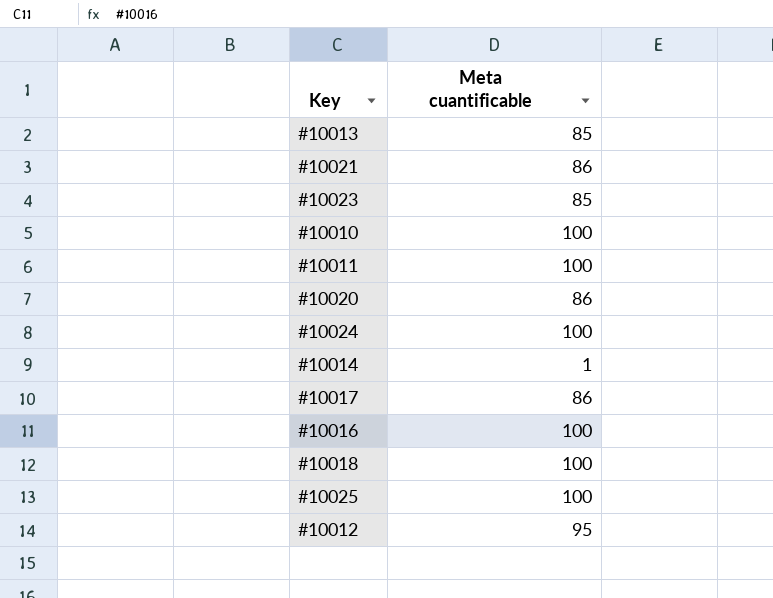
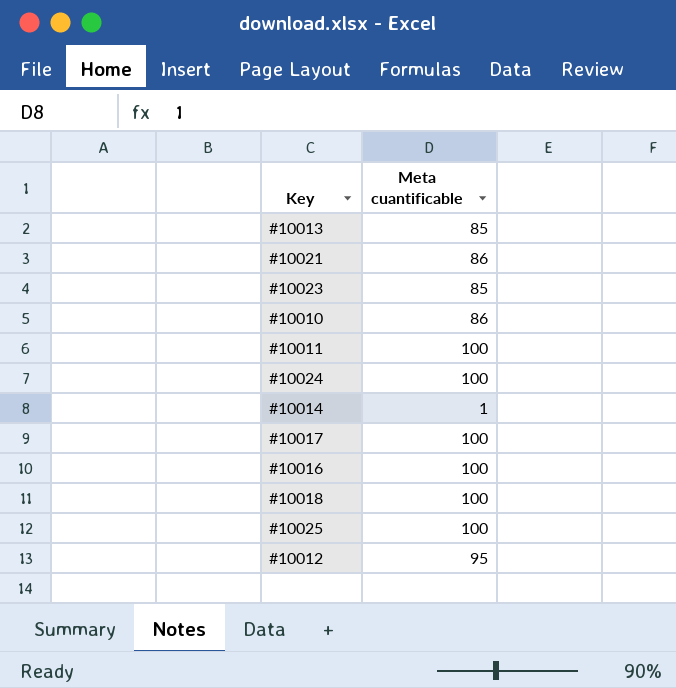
row #10020: 86 -> none
#10010 | Meta cuantificable: 100 -> 86
#10017 | Meta cuantificable: 86 -> 100

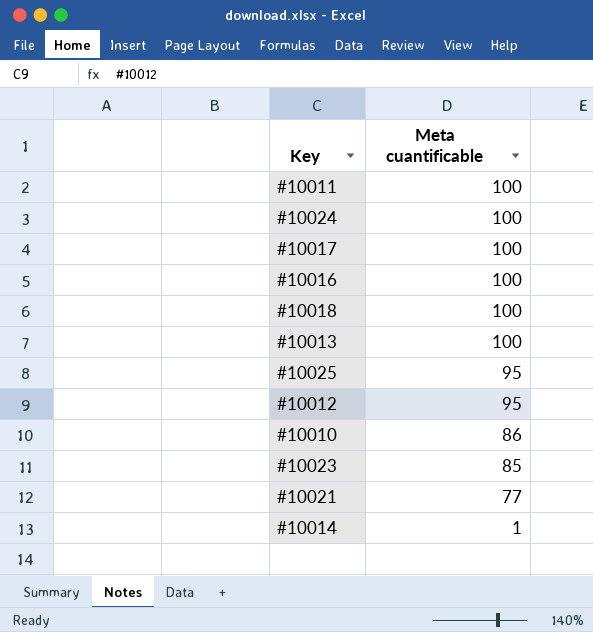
row order: none -> Meta cuantificable descending
#10013 | Meta cuantificable: 85 -> 100
#10025 | Meta cuantificable: 100 -> 95
#10021 | Meta cuantificable: 86 -> 77

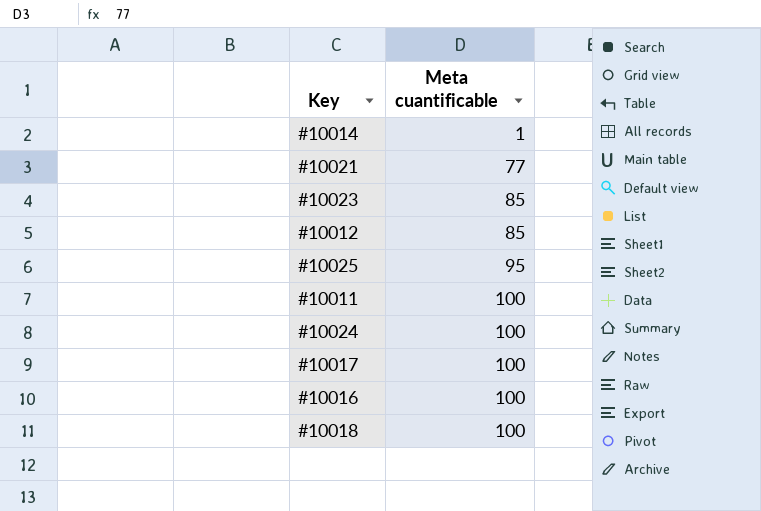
row order: Meta cuantificable descending -> Meta cuantificable ascending
row #10013: 100 -> none
row #10010: 86 -> none
#10012 | Meta cuantificable: 95 -> 85

